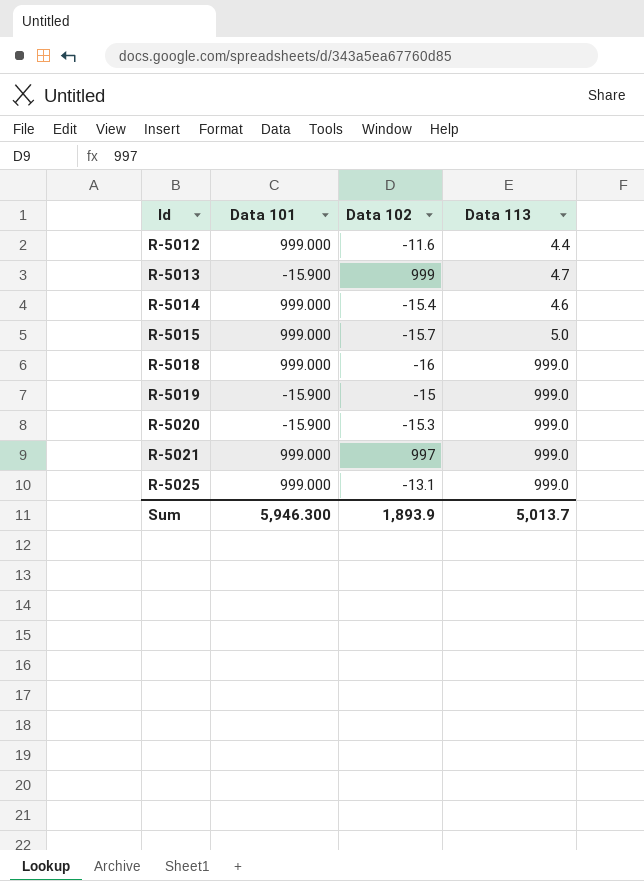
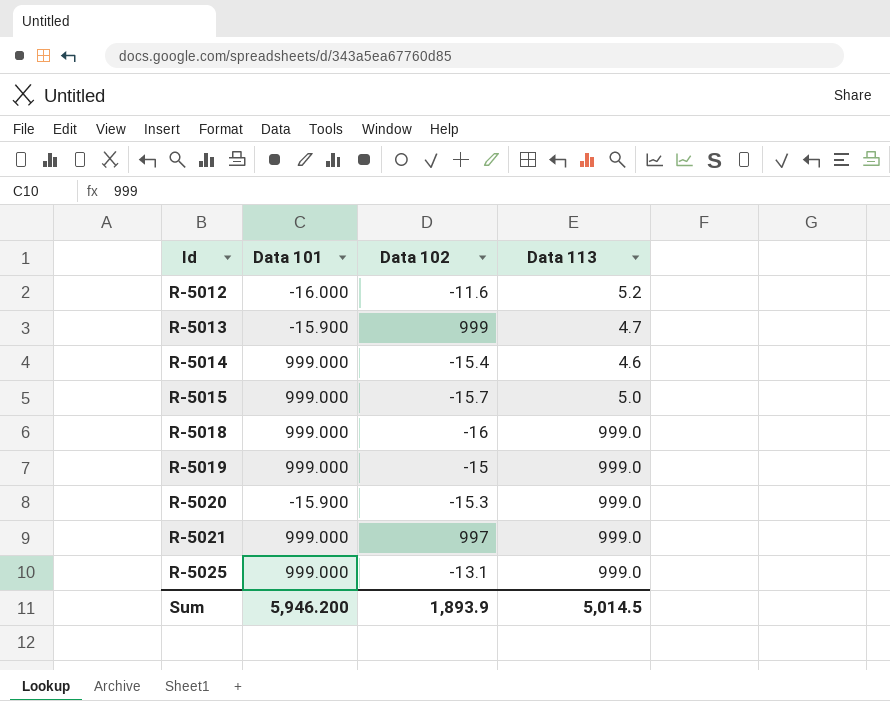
R-5012 | Data 101: 999.000 -> -16.000
R-5012 | Data 113: 4.4 -> 5.2
R-5019 | Data 101: -15.900 -> 999.000
Sum | Data 101: 5,946.300 -> 5,946.200
Sum | Data 113: 5,013.7 -> 5,014.5

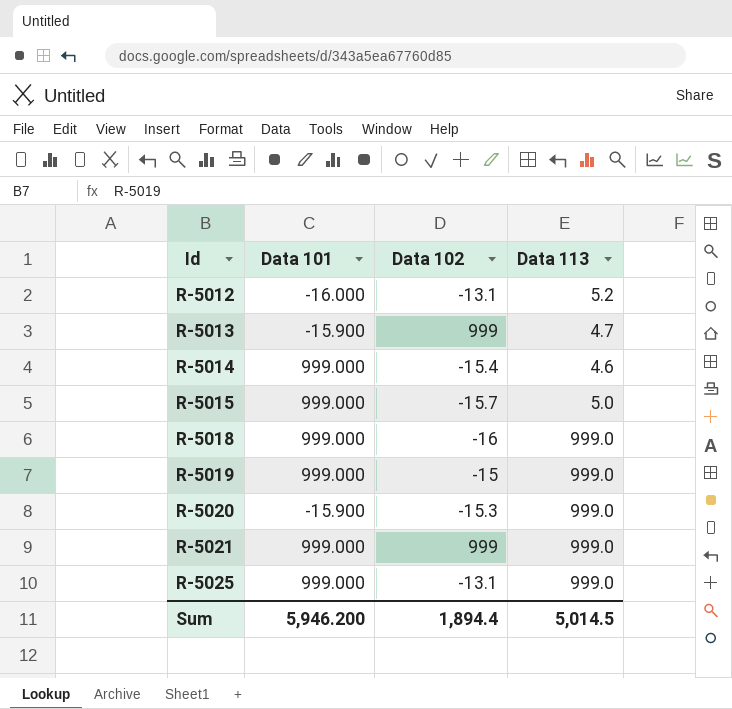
R-5012 | Data 102: -11.6 -> -13.1
R-5021 | Data 102: 997 -> 999
Sum | Data 102: 1,893.9 -> 1,894.4

